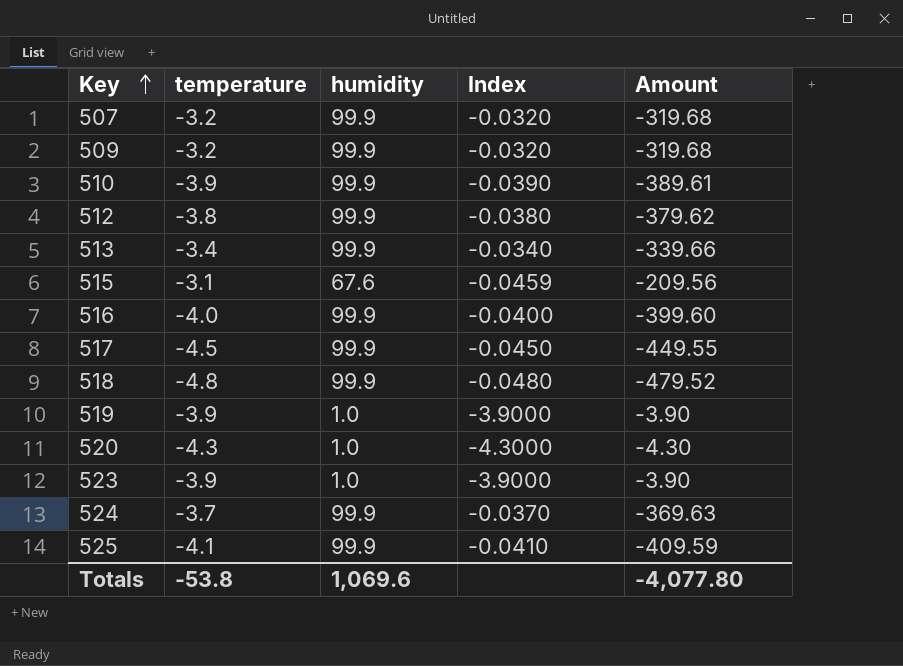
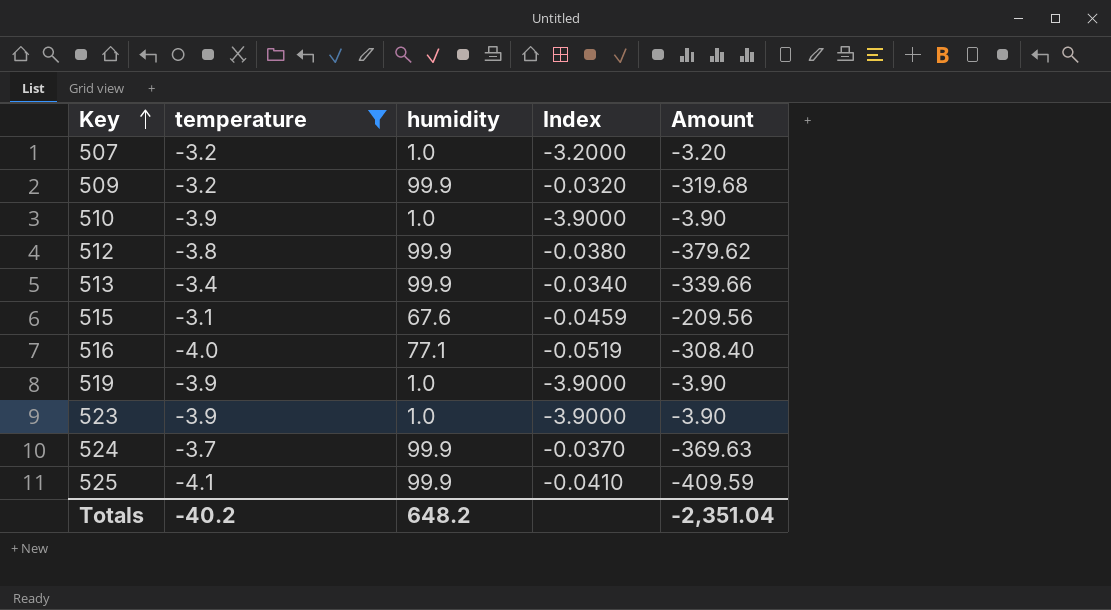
filter: none -> temperature >= -4.1
507 | humidity: 99.9 -> 1.0
507 | Index: -0.0320 -> -3.2000
507 | Amount: -319.68 -> -3.20
510 | humidity: 99.9 -> 1.0
510 | Index: -0.0390 -> -3.9000
510 | Amount: -389.61 -> -3.90
516 | humidity: 99.9 -> 77.1
516 | Index: -0.0400 -> -0.0519
516 | Amount: -399.60 -> -308.40
Totals | temperature: -53.8 -> -40.2
Totals | humidity: 1,069.6 -> 648.2
Totals | Amount: -4,077.80 -> -2,351.04

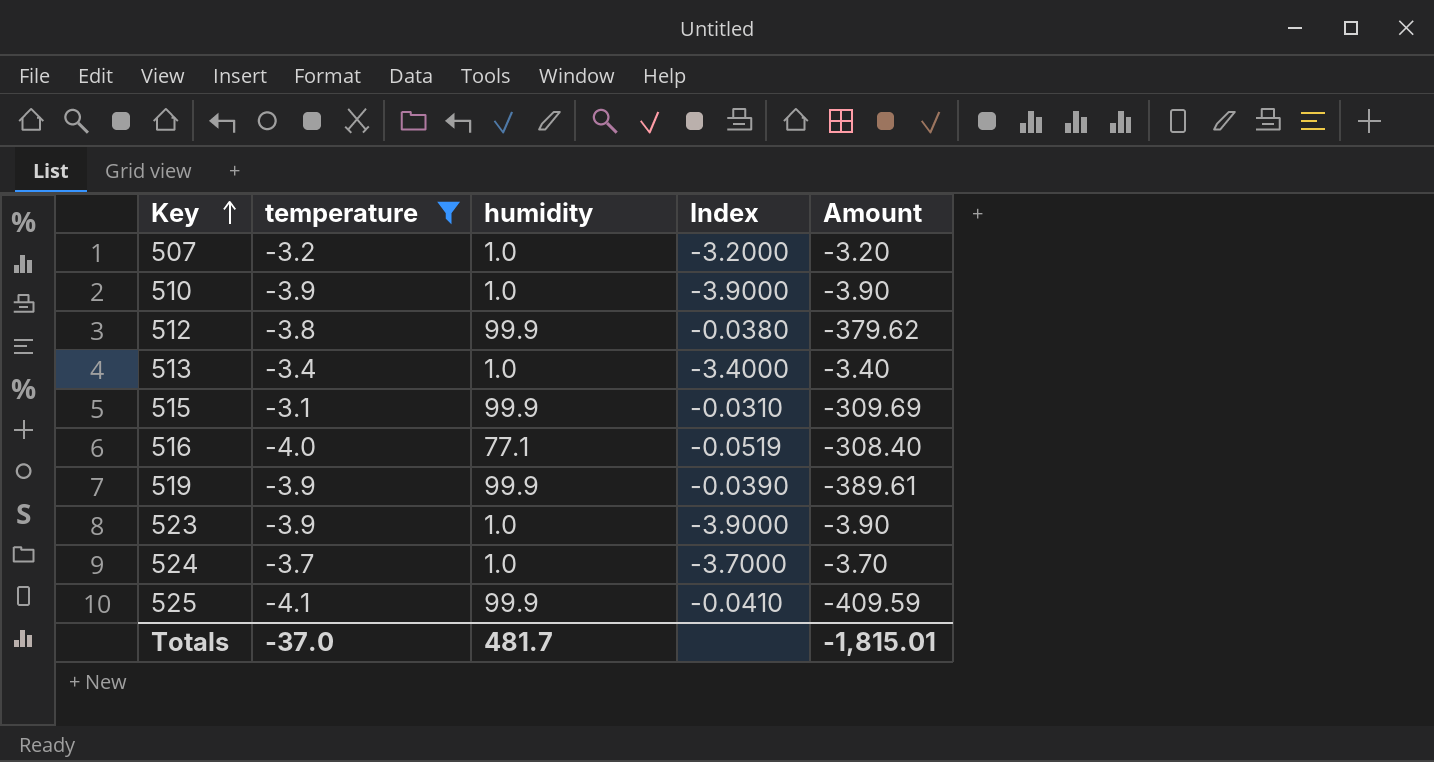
row 509: -3.2 | 99.9 | -0.0320 | -319.68 -> none
513 | humidity: 99.9 -> 1.0
513 | Index: -0.0340 -> -3.4000
513 | Amount: -339.66 -> -3.40
515 | humidity: 67.6 -> 99.9
515 | Index: -0.0459 -> -0.0310
515 | Amount: -209.56 -> -309.69
519 | humidity: 1.0 -> 99.9
519 | Index: -3.9000 -> -0.0390
519 | Amount: -3.90 -> -389.61
524 | humidity: 99.9 -> 1.0
524 | Index: -0.0370 -> -3.7000
524 | Amount: -369.63 -> -3.70
Totals | temperature: -40.2 -> -37.0
Totals | humidity: 648.2 -> 481.7
Totals | Amount: -2,351.04 -> -1,815.01

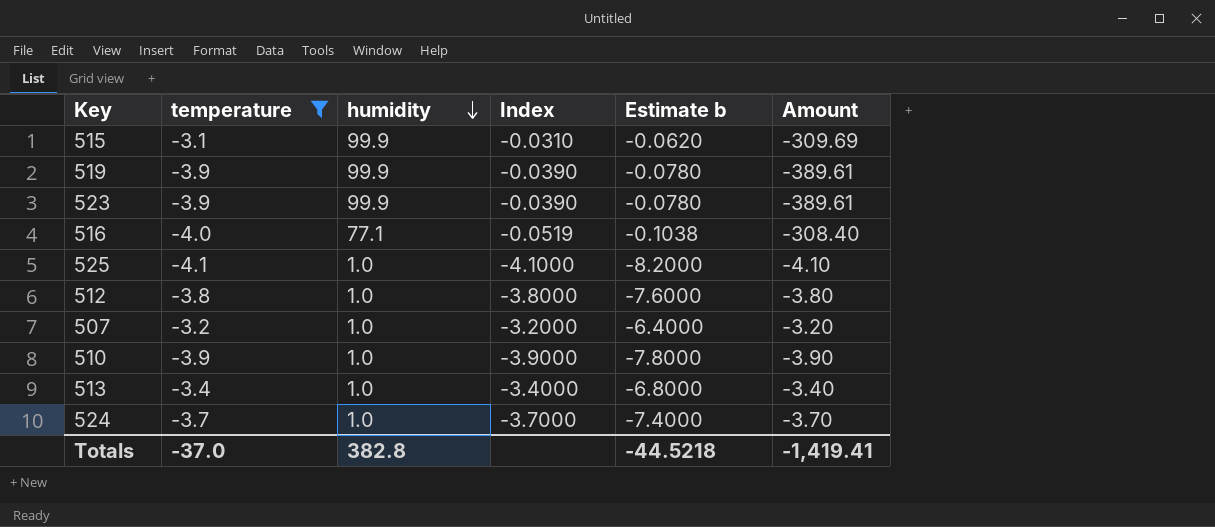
row order: Key ascending -> humidity descending
column Estimate b | formula: none -> [Index] * 2
523 | humidity: 1.0 -> 99.9
523 | Index: -3.9000 -> -0.0390
523 | Amount: -3.90 -> -389.61
525 | humidity: 99.9 -> 1.0
525 | Index: -0.0410 -> -4.1000
525 | Amount: -409.59 -> -4.10
512 | humidity: 99.9 -> 1.0
512 | Index: -0.0380 -> -3.8000
512 | Amount: -379.62 -> -3.80
Totals | humidity: 481.7 -> 382.8
Totals | Amount: -1,815.01 -> -1,419.41

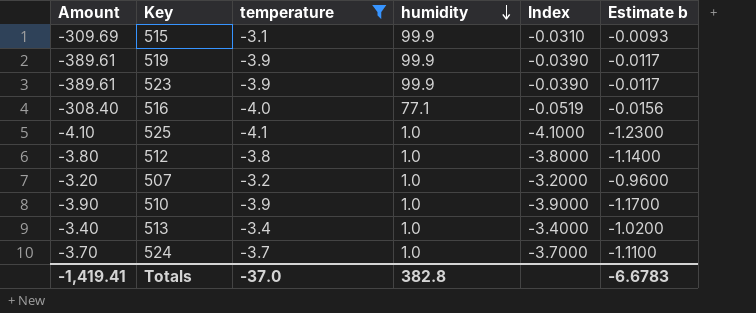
column Amount | position: 6 -> 1
column Estimate b | formula: [Index] * 2 -> [Index] * 0.3
Totals | Estimate b: -44.5218 -> -6.6783

